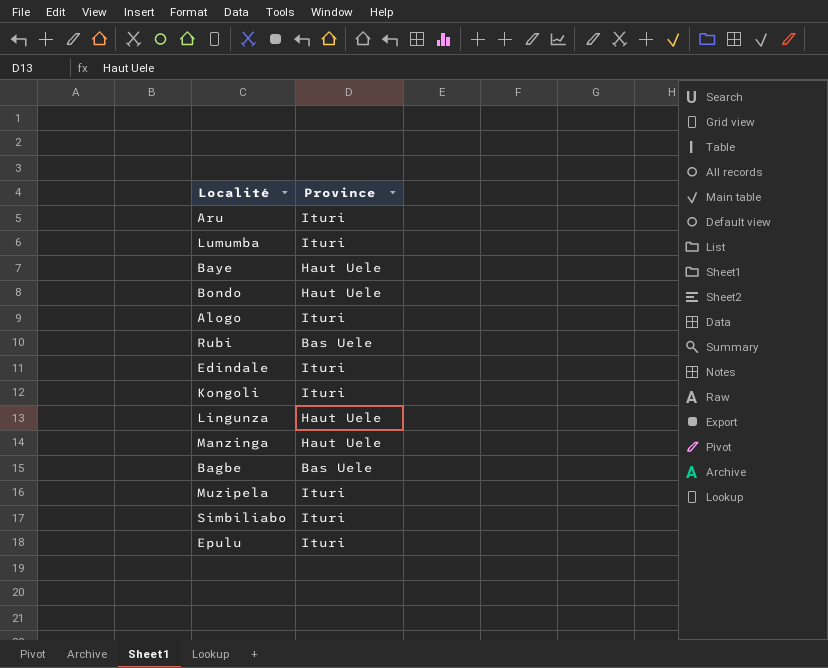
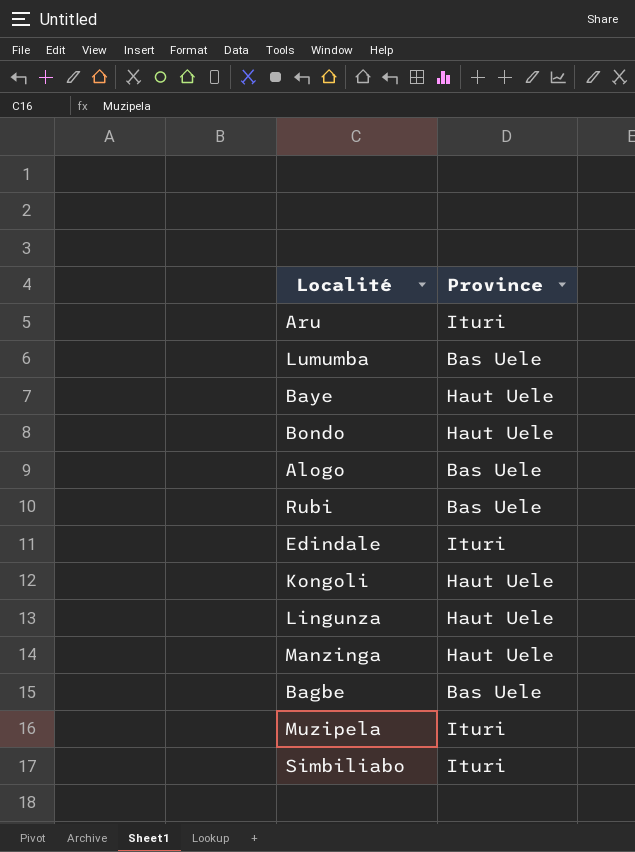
row Epulu: Ituri -> none
Lumumba | Province: Ituri -> Bas Uele
Alogo | Province: Ituri -> Bas Uele
Kongoli | Province: Ituri -> Haut Uele

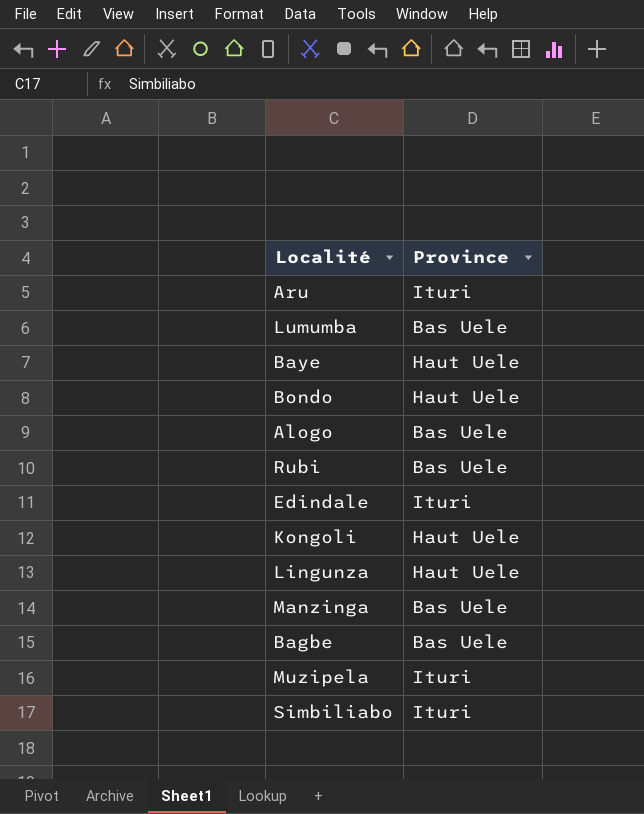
Manzinga | Province: Haut Uele -> Bas Uele

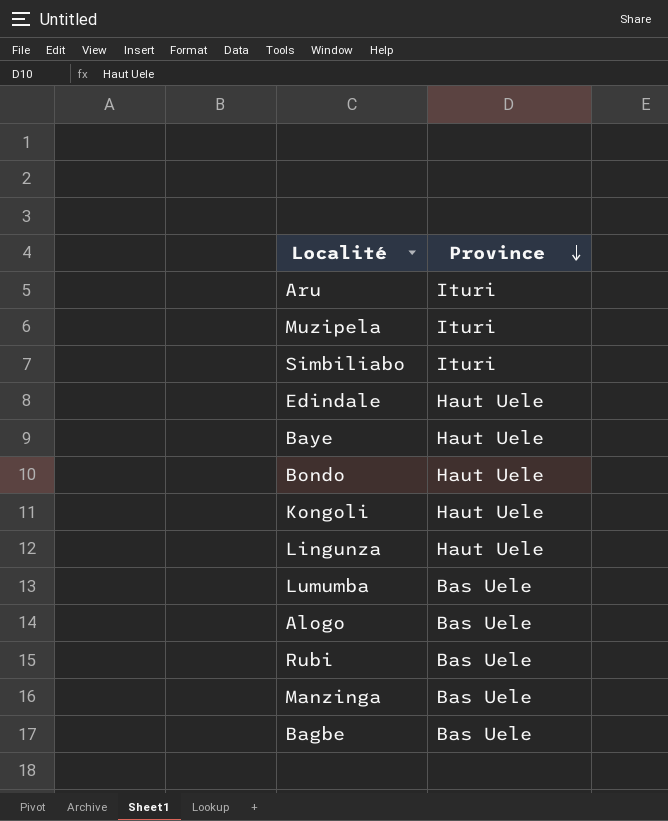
row order: none -> Province descending
Edindale | Province: Ituri -> Haut Uele

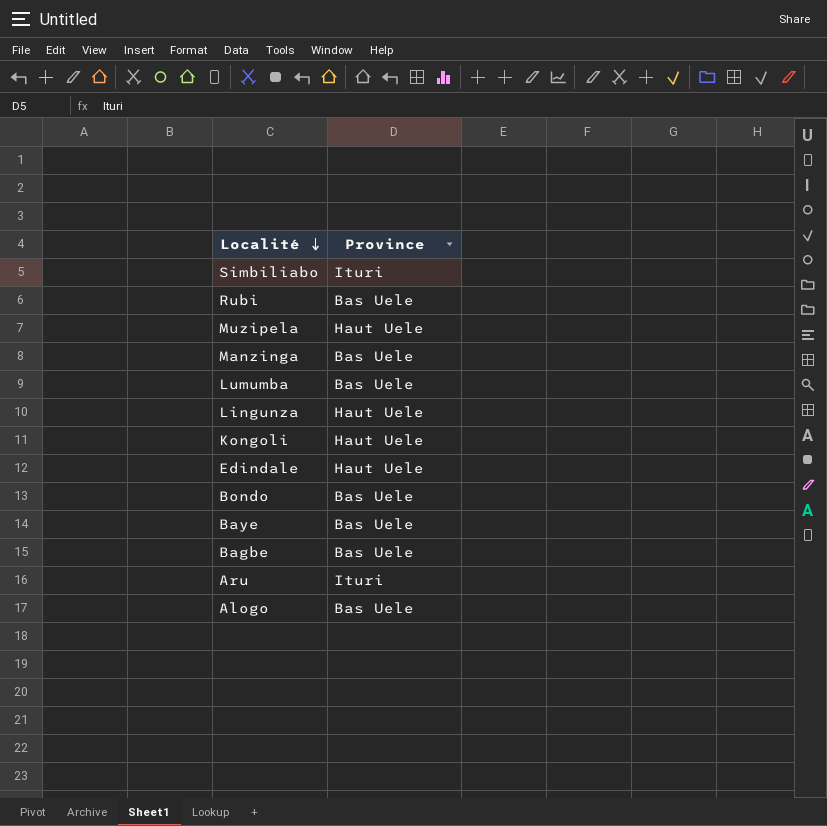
row order: Province descending -> Localité descending
Muzipela | Province: Ituri -> Haut Uele
Bondo | Province: Haut Uele -> Bas Uele
Baye | Province: Haut Uele -> Bas Uele

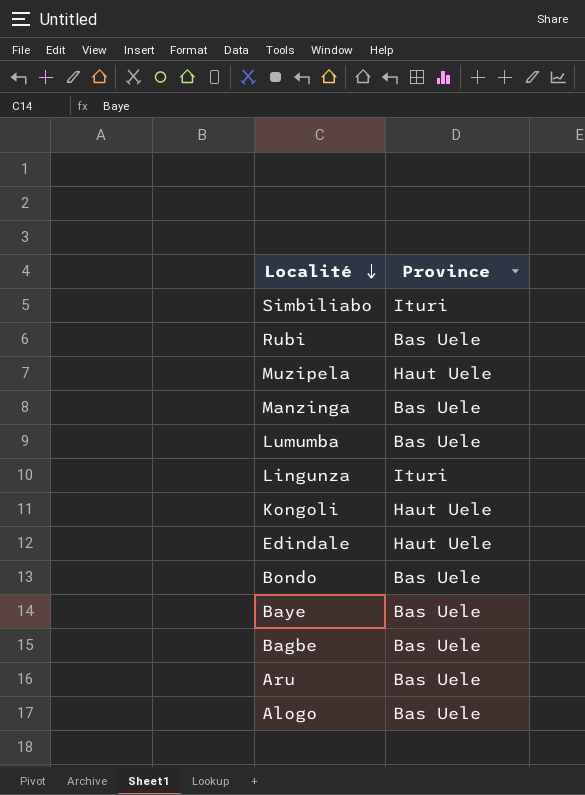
Lingunza | Province: Haut Uele -> Ituri
Aru | Province: Ituri -> Bas Uele

